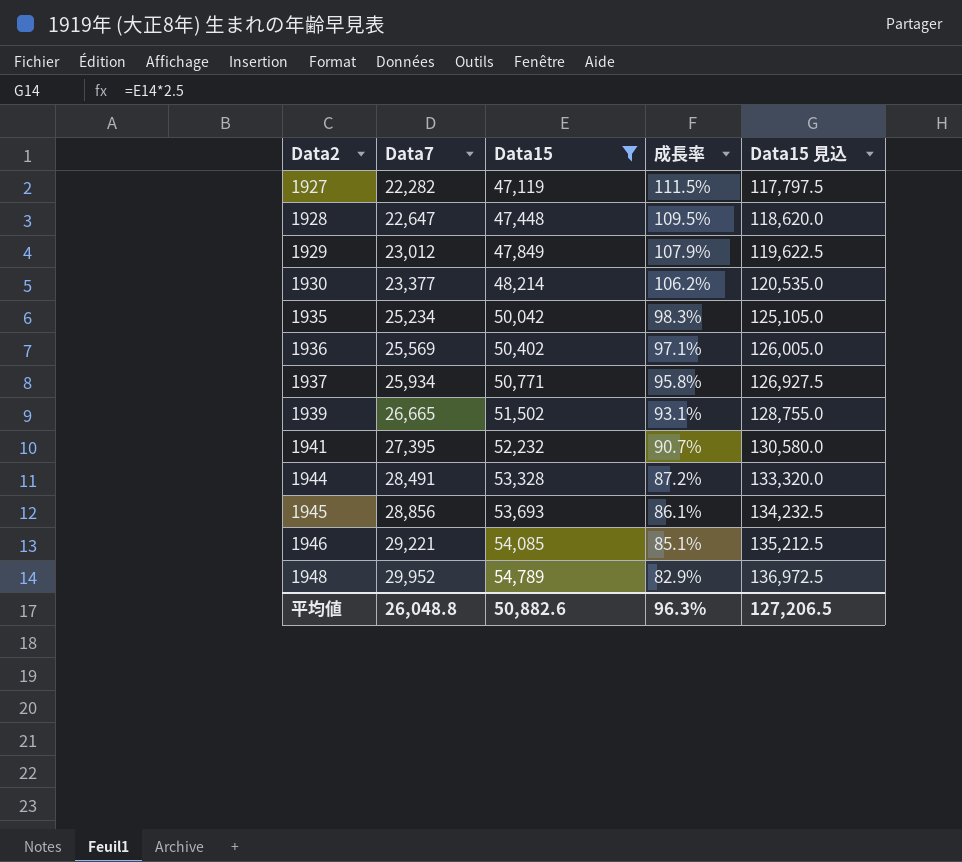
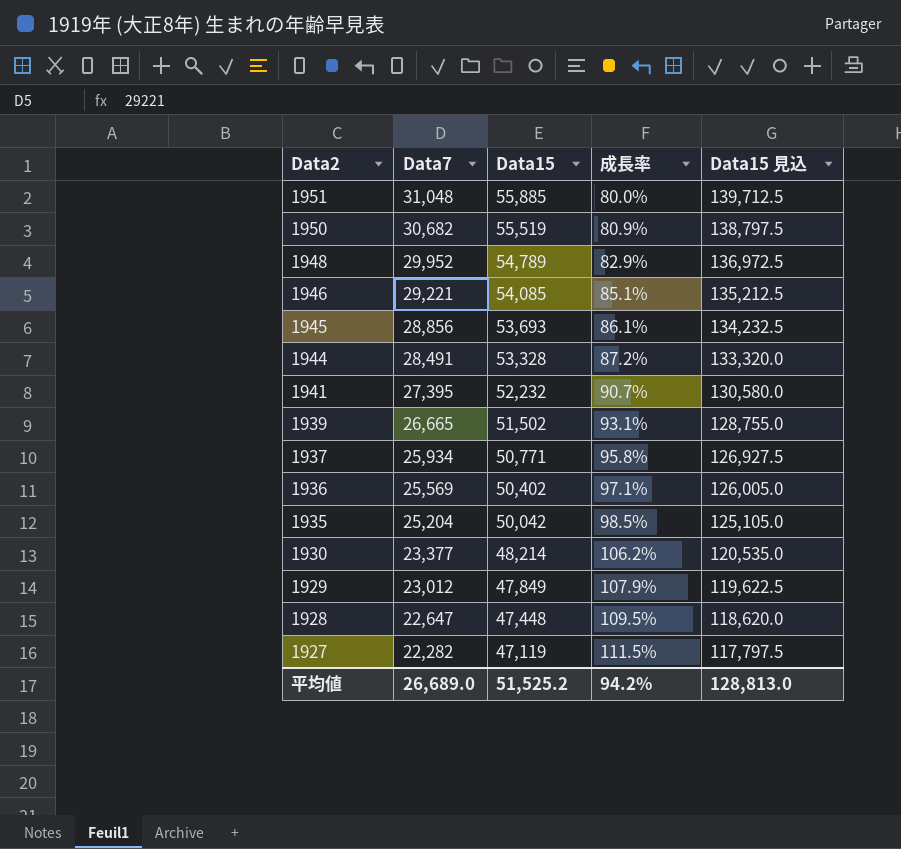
filter: Data15 <= 54,789 -> none
row order: Data2 ascending -> Data2 descending
1935 | Data7: 25,234 -> 25,204
1935 | 成長率: 98.3% -> 98.5%
平均値 | Data7: 26,048.8 -> 26,689.0
平均値 | Data15: 50,882.6 -> 51,525.2
平均値 | 成長率: 96.3% -> 94.2%
平均値 | Data15 見込: 127,206.5 -> 128,813.0

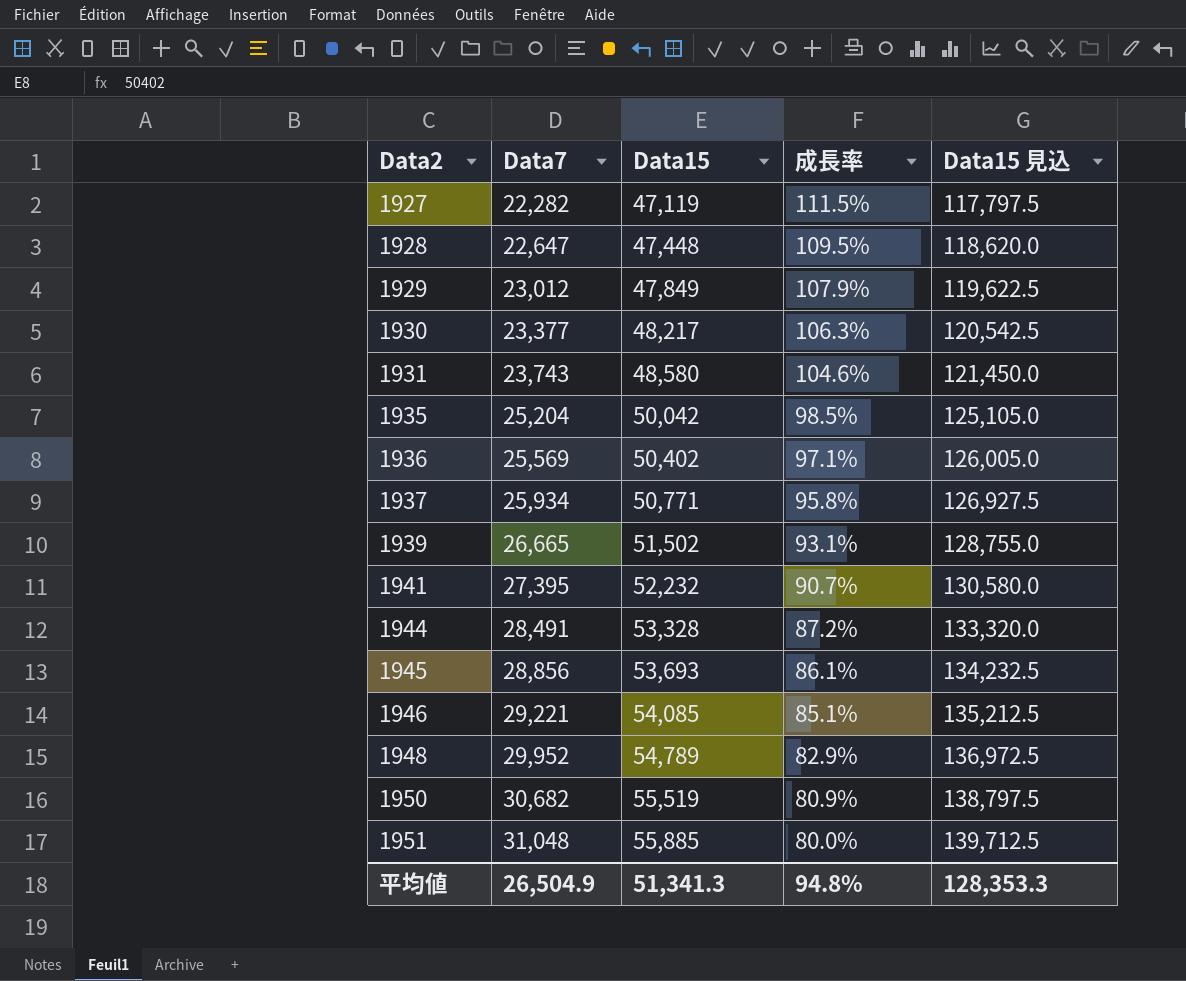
row order: Data2 descending -> Data2 ascending
1930 | Data15: 48,214 -> 48,217
1930 | 成長率: 106.2% -> 106.3%
1930 | Data15 見込: 120,535.0 -> 120,542.5
row 1931: none -> 23,743 | 48,580 | 104.6% | 121,450.0
平均値 | Data7: 26,689.0 -> 26,504.9
平均値 | Data15: 51,525.2 -> 51,341.3
平均値 | 成長率: 94.2% -> 94.8%
平均値 | Data15 見込: 128,813.0 -> 128,353.3

